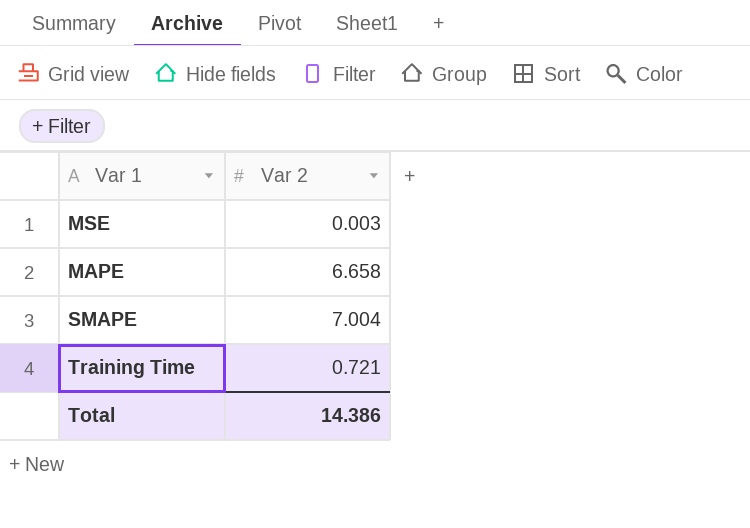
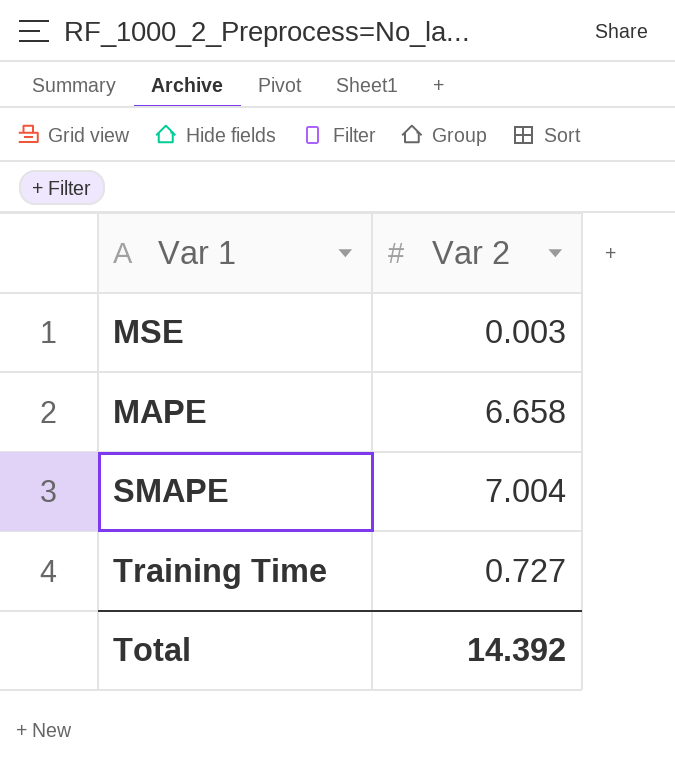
Training Time | Var 2: 0.721 -> 0.727
Total | Var 2: 14.386 -> 14.392

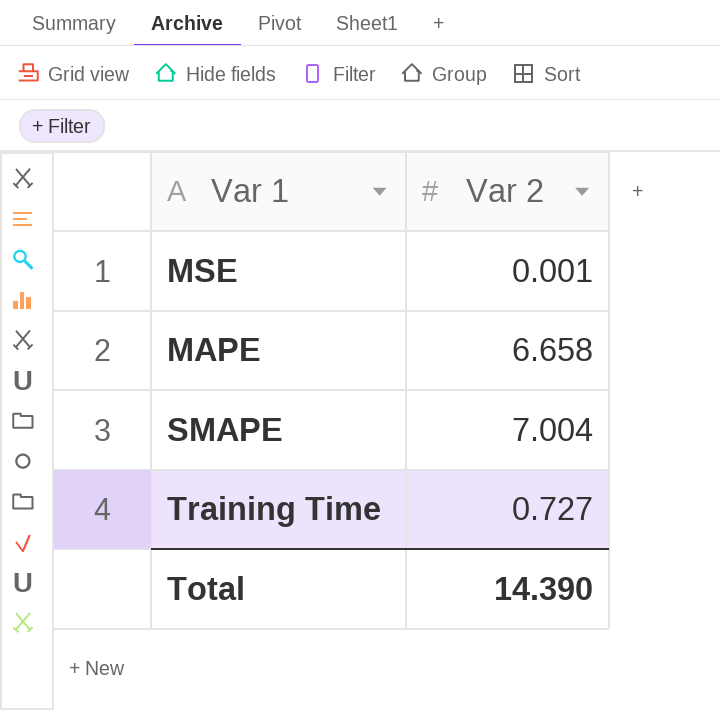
MSE | Var 2: 0.003 -> 0.001
Total | Var 2: 14.392 -> 14.390

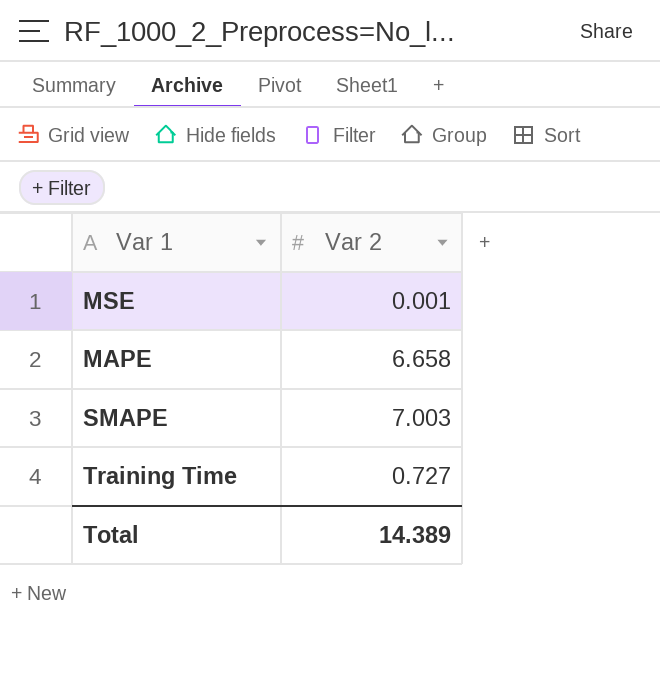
SMAPE | Var 2: 7.004 -> 7.003
Total | Var 2: 14.390 -> 14.389

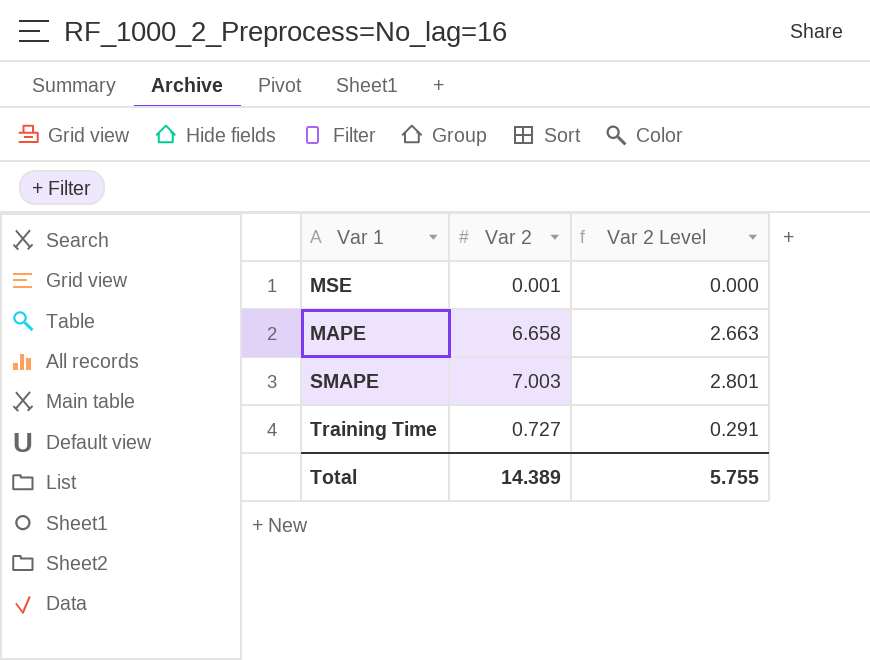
column Var 2 Level | formula: none -> [Var 2] * 0.4

